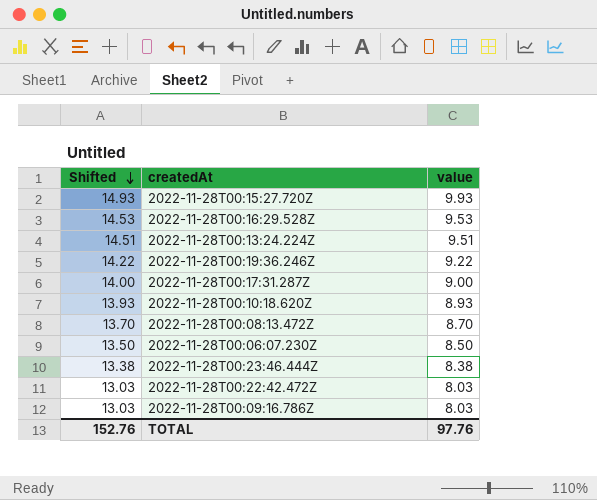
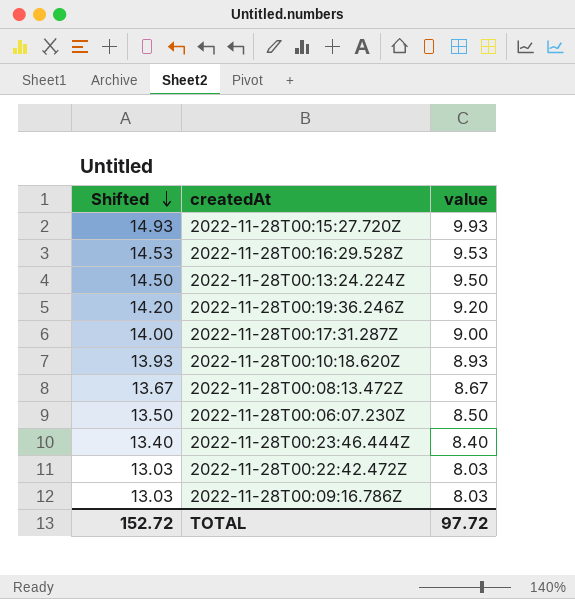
2022-11-28T00:13:24.224Z | Shifted: 14.51 -> 14.50
2022-11-28T00:13:24.224Z | value: 9.51 -> 9.50
2022-11-28T00:19:36.246Z | Shifted: 14.22 -> 14.20
2022-11-28T00:19:36.246Z | value: 9.22 -> 9.20
2022-11-28T00:08:13.472Z | Shifted: 13.70 -> 13.67
2022-11-28T00:08:13.472Z | value: 8.70 -> 8.67
2022-11-28T00:23:46.444Z | Shifted: 13.38 -> 13.40
2022-11-28T00:23:46.444Z | value: 8.38 -> 8.40
TOTAL | Shifted: 152.76 -> 152.72
TOTAL | value: 97.76 -> 97.72

